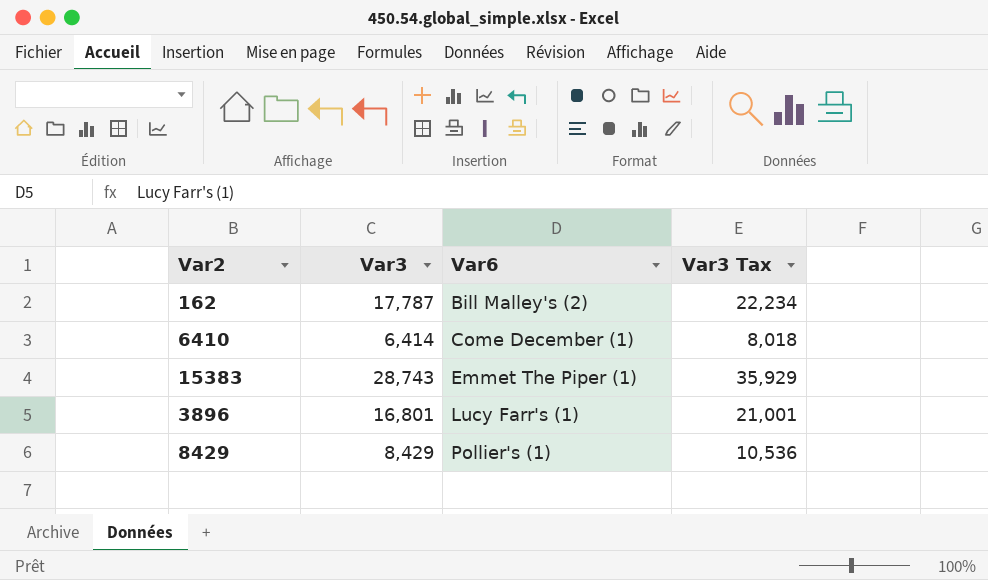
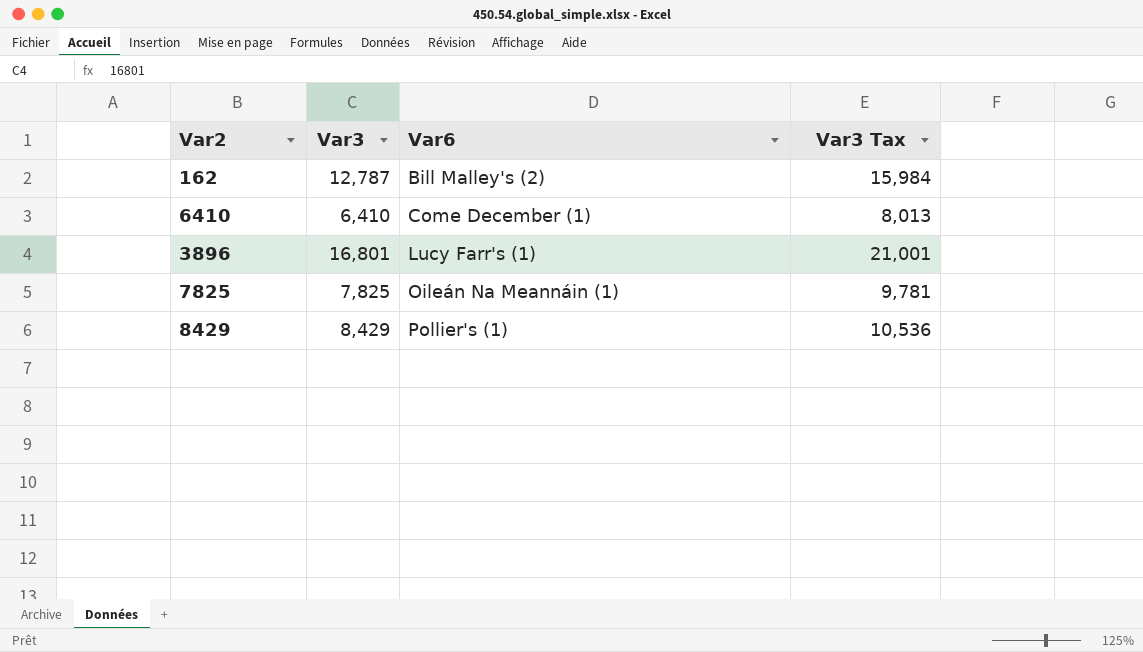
row 15383: 28,743 | Emmet The Piper (1) | 35,929 -> none
162 | Var3: 17,787 -> 12,787
162 | Var3 Tax: 22,234 -> 15,984
6410 | Var3: 6,414 -> 6,410
6410 | Var3 Tax: 8,018 -> 8,013
row 7825: none -> 7,825 | Oileán Na Meannáin (1) | 9,781

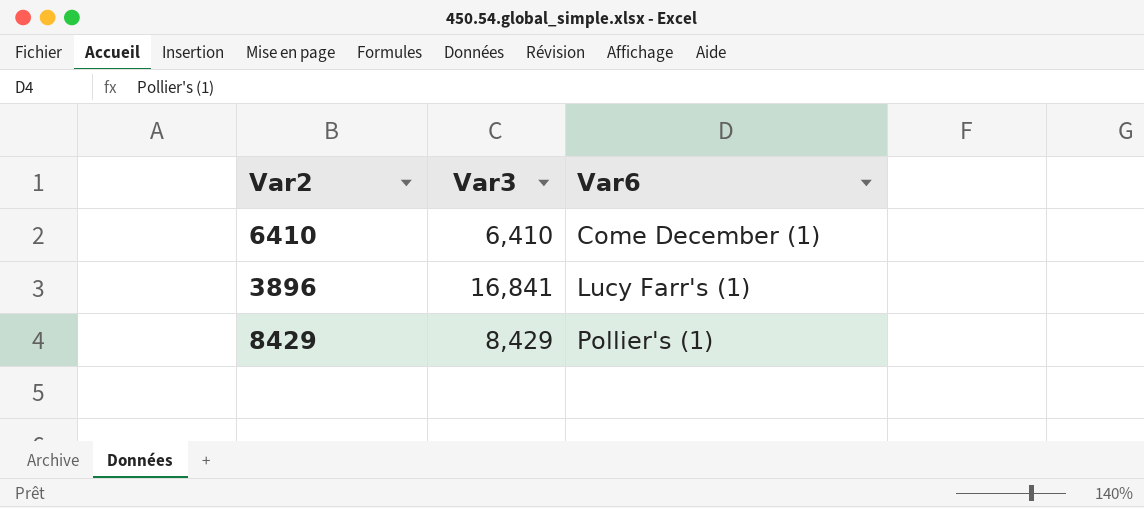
column Var3 Tax | formula: [Var3] * 1.25 -> none
row 162: 12,787 | Bill Malley's (2) | 15,984 -> none
row 7825: 7,825 | Oileán Na Meannáin (1) | 9,781 -> none
3896 | Var3: 16,801 -> 16,841

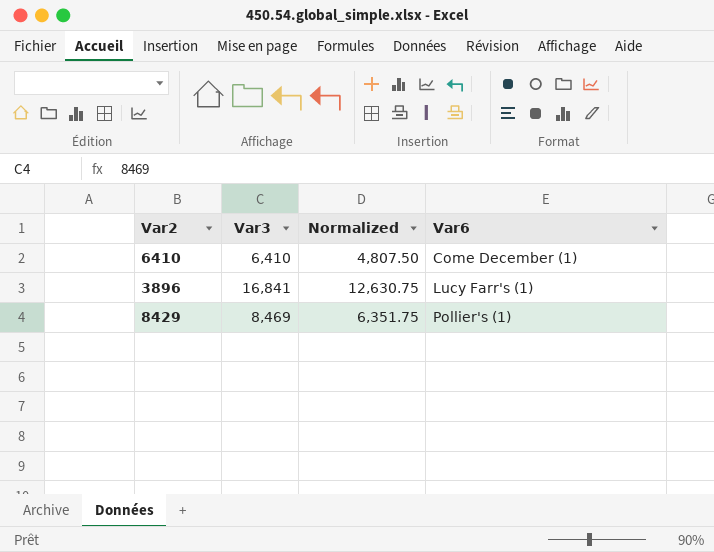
column Normalized | formula: none -> [Var3] * 0.75
8429 | Var3: 8,429 -> 8,469

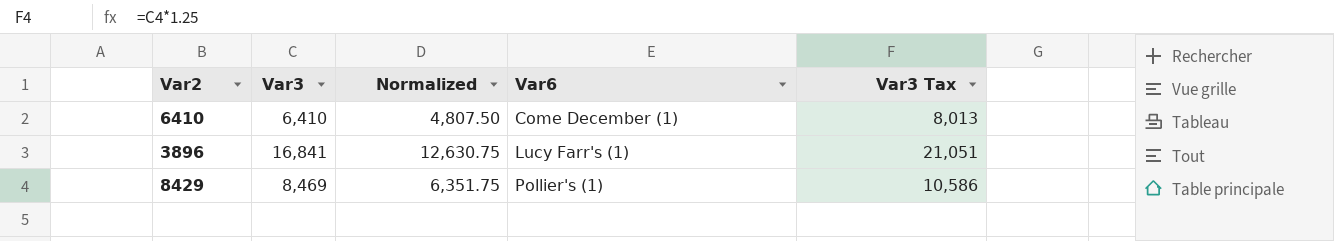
column Var3 Tax | formula: none -> [Var3] * 1.25

